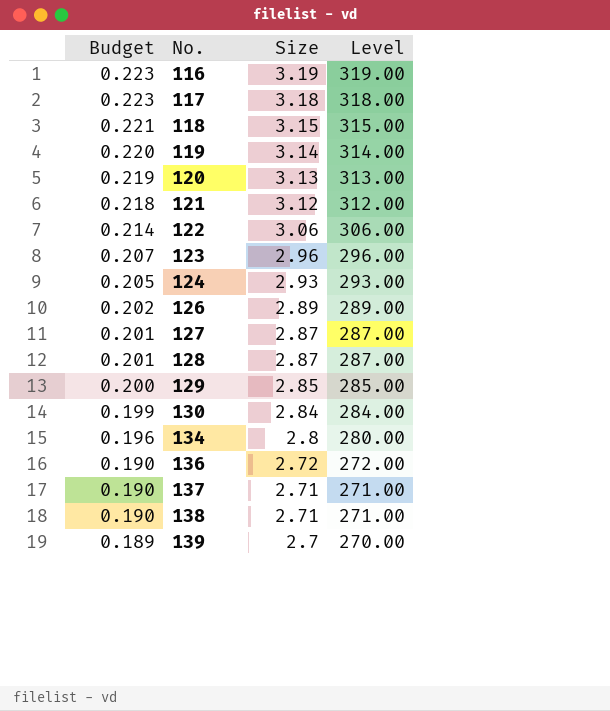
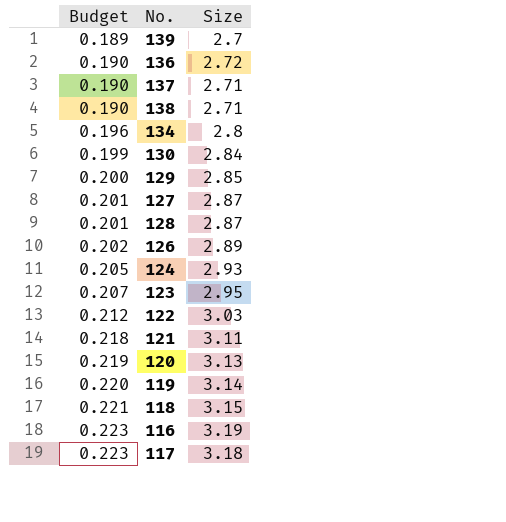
row order: Budget descending -> Budget ascending
column Level | formula: [Size] * 100 -> none
123 | Size: 2.96 -> 2.95
122 | Budget: 0.214 -> 0.212
122 | Size: 3.06 -> 3.03
121 | Size: 3.12 -> 3.11

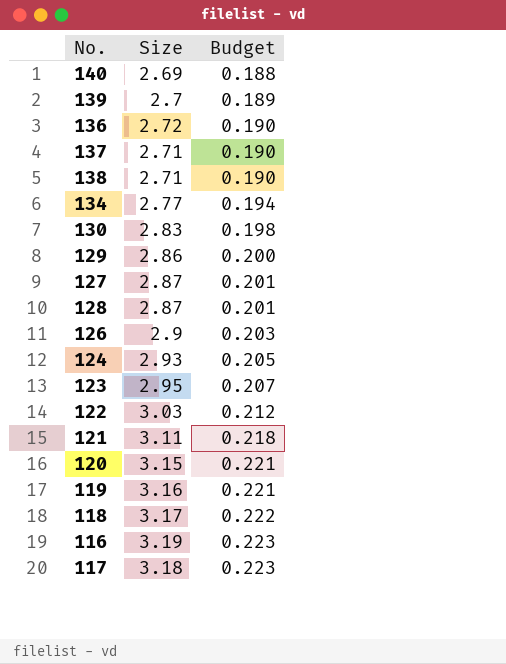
column Budget | position: 1 -> 3
row 140: none -> 2.69 | 0.188
134 | Size: 2.8 -> 2.77
134 | Budget: 0.196 -> 0.194
130 | Size: 2.84 -> 2.83
130 | Budget: 0.199 -> 0.198
129 | Size: 2.85 -> 2.86
126 | Size: 2.89 -> 2.9
126 | Budget: 0.202 -> 0.203
120 | Size: 3.13 -> 3.15
120 | Budget: 0.219 -> 0.221
119 | Size: 3.14 -> 3.16
119 | Budget: 0.220 -> 0.221
118 | Size: 3.15 -> 3.17
118 | Budget: 0.221 -> 0.222

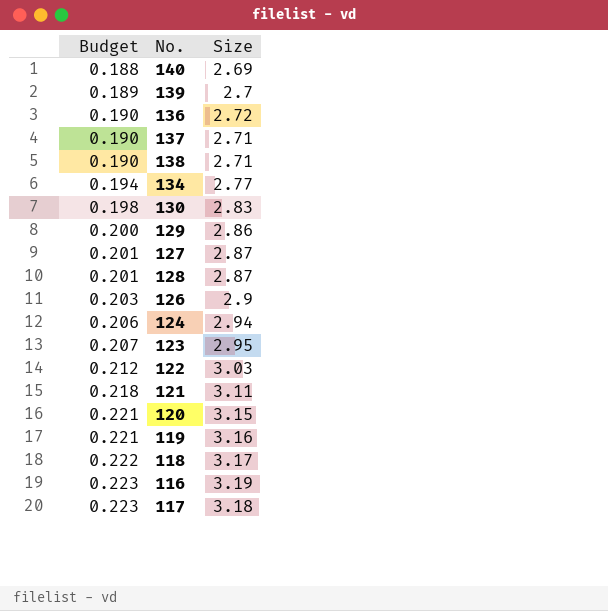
column Budget | position: 3 -> 1
124 | Budget: 0.205 -> 0.206
124 | Size: 2.93 -> 2.94

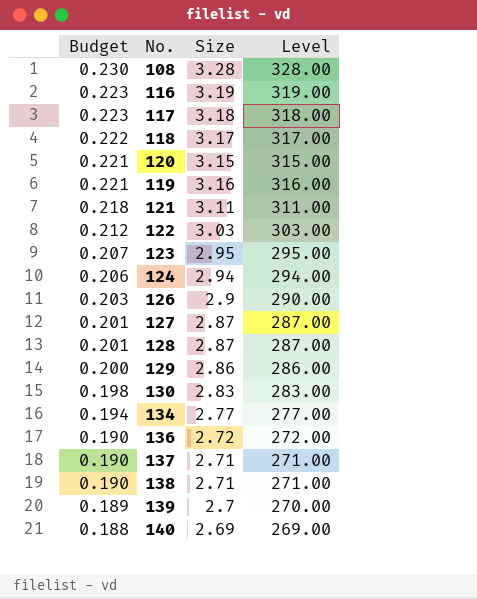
row order: Budget ascending -> Budget descending
column Level | formula: none -> [Size] * 100
row 108: none -> 0.230 | 3.28 | 328.00

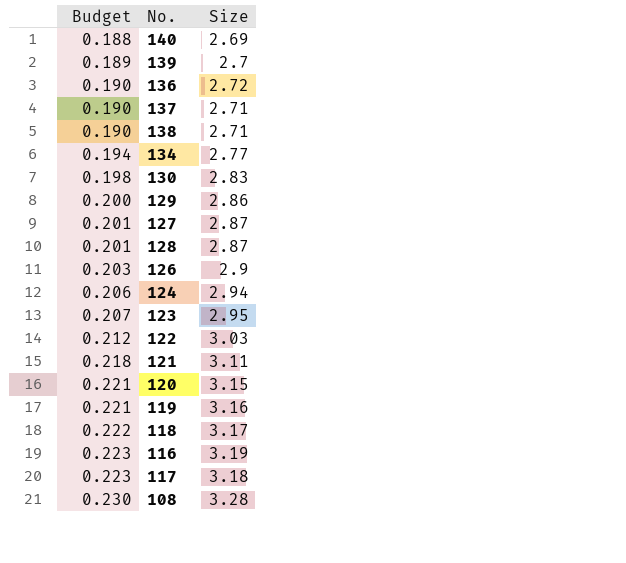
row order: Budget descending -> Budget ascending
column Level | formula: [Size] * 100 -> none

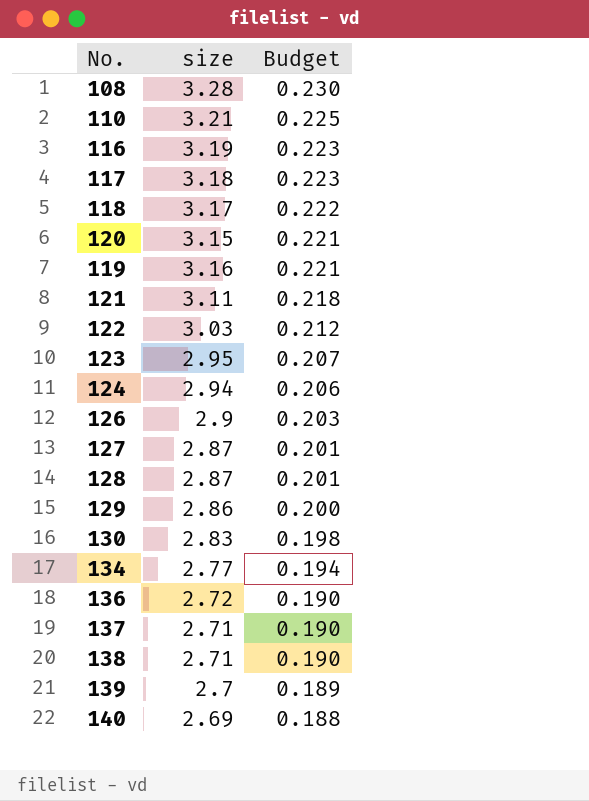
row order: Budget ascending -> Budget descending
column name: Size -> size
column Budget | position: 1 -> 3
row 110: none -> 3.21 | 0.225

